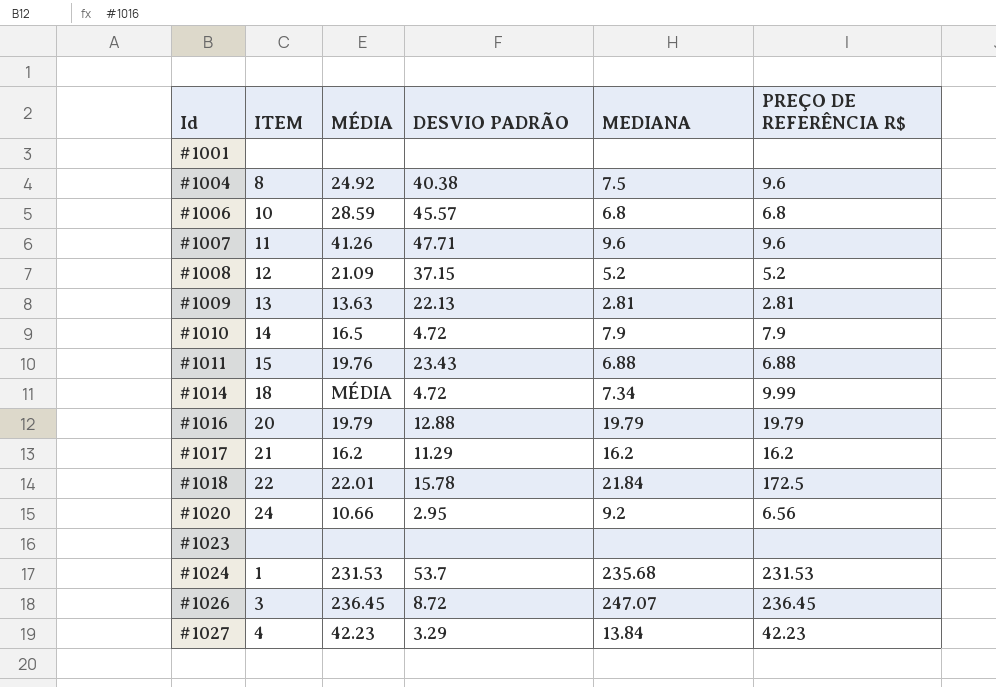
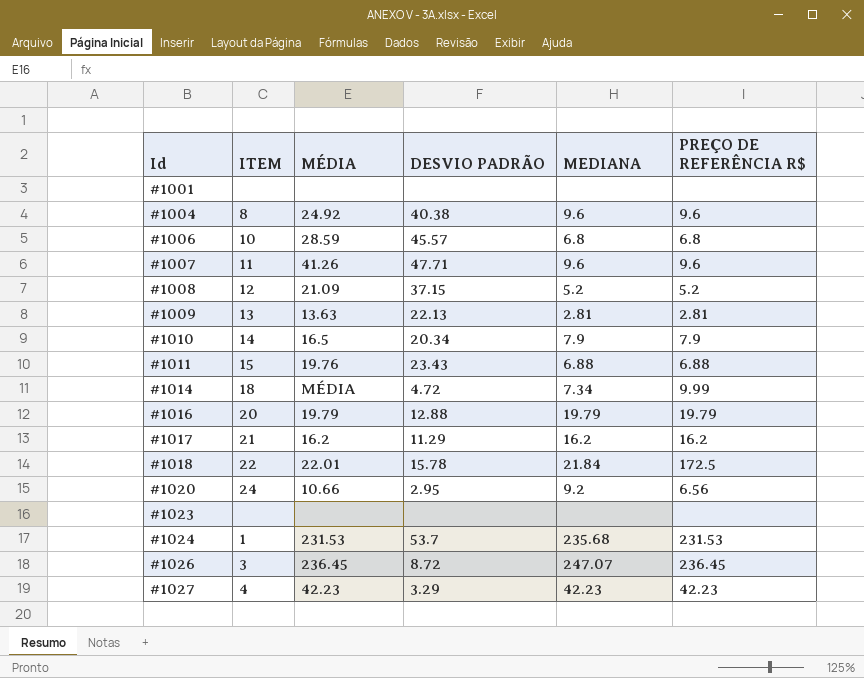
#1004 | MEDIANA: 7.5 -> 9.6
#1010 | DESVIO PADRÃO: 4.72 -> 20.34
#1027 | MEDIANA: 13.84 -> 42.23

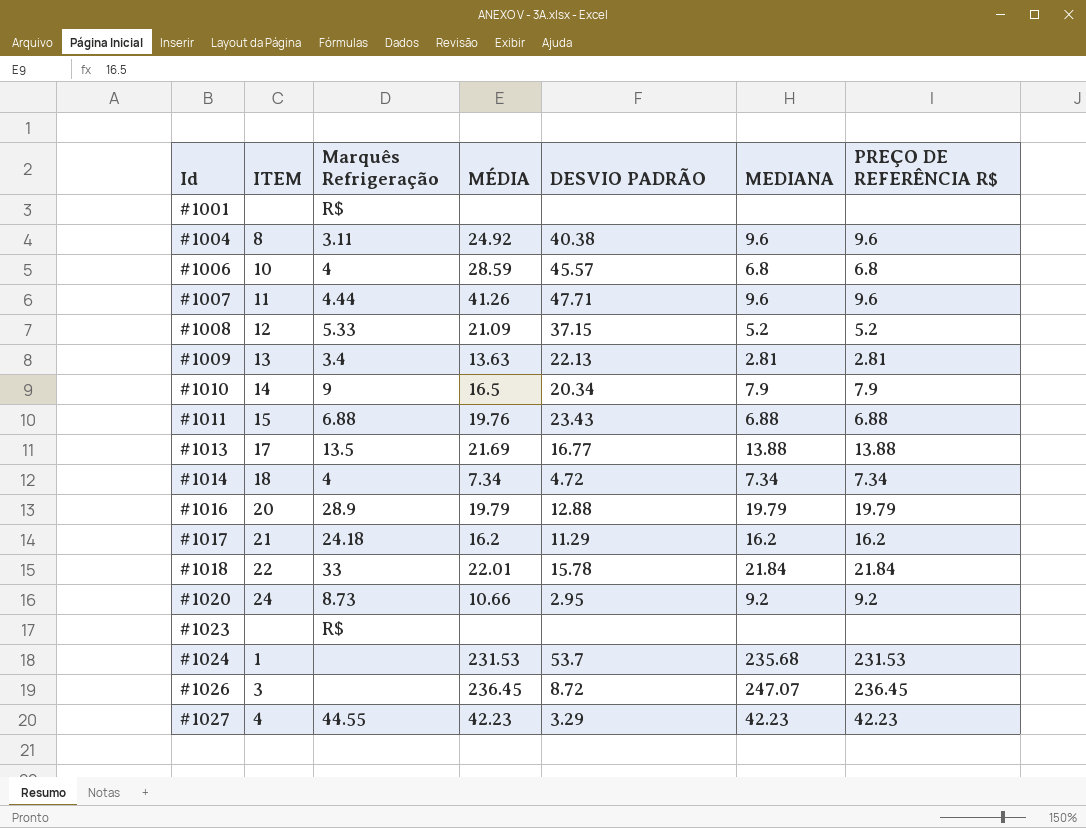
column Marquês Refrigeração | position: none -> 3
row #1013: none -> 17 | 13.5 | 21.69 | 16.77 | 13.88 | 13.88
#1014 | MÉDIA: MÉDIA -> 7.34
#1014 | PREÇO DE REFERÊNCIA R$: 9.99 -> 7.34
#1018 | PREÇO DE REFERÊNCIA R$: 172.5 -> 21.84
#1020 | PREÇO DE REFERÊNCIA R$: 6.56 -> 9.2

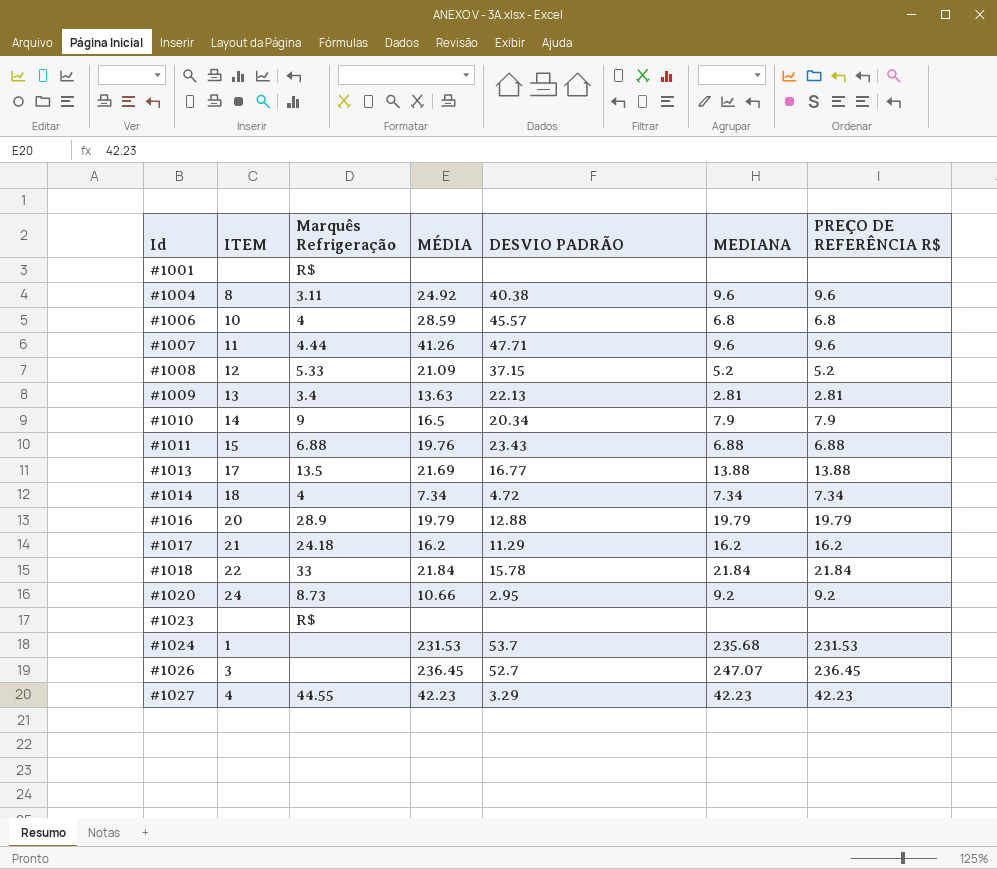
#1018 | MÉDIA: 22.01 -> 21.84
#1026 | DESVIO PADRÃO: 8.72 -> 52.7

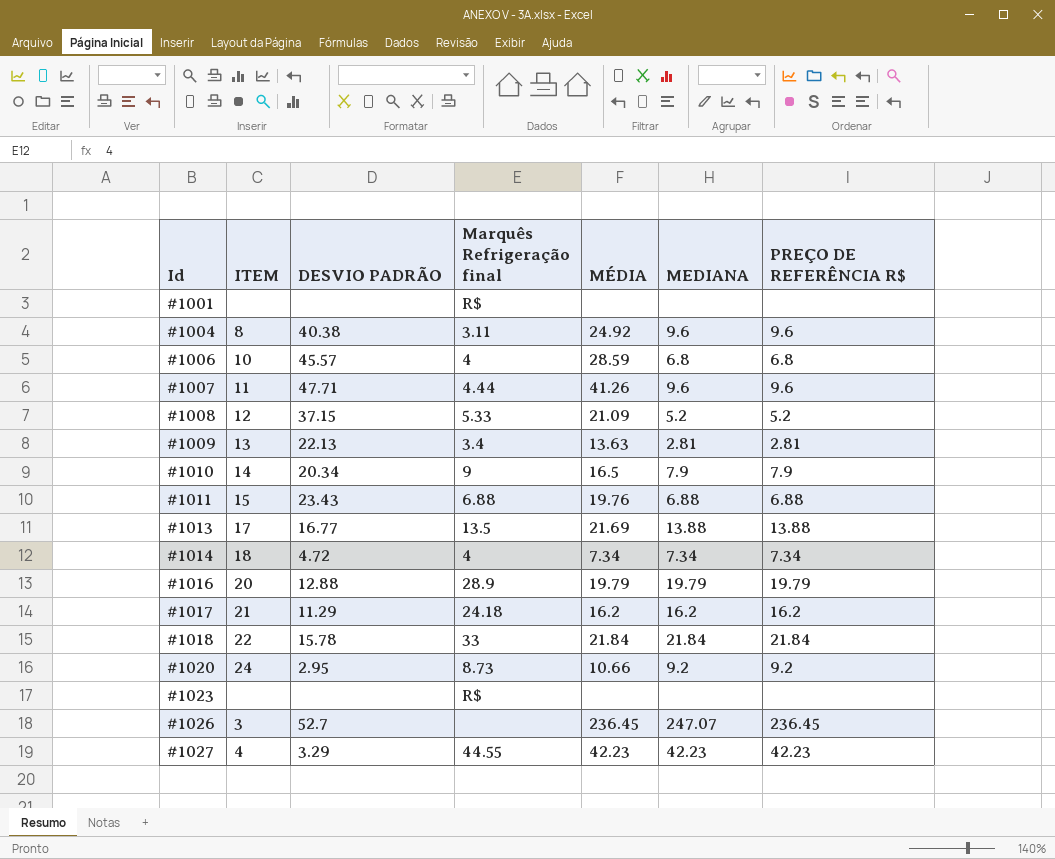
column DESVIO PADRÃO | position: 5 -> 3
column name: Marquês Refrigeração -> Marquês Refrigeração final
row #1024: 1 | none | 231.53 | 53.7 | 235.68 | 231.53 -> none

